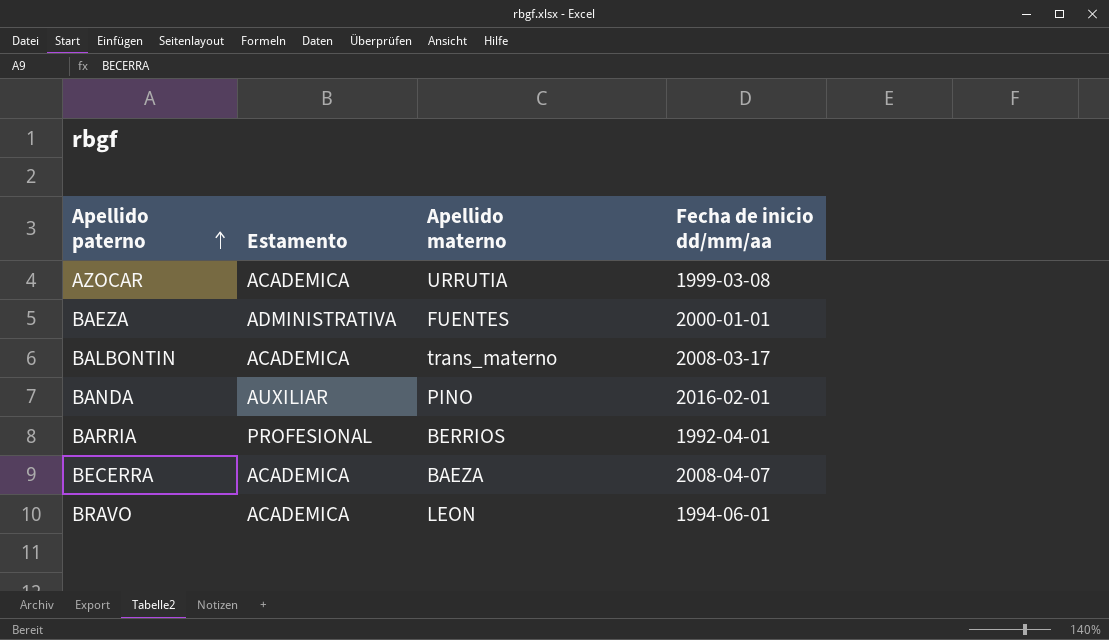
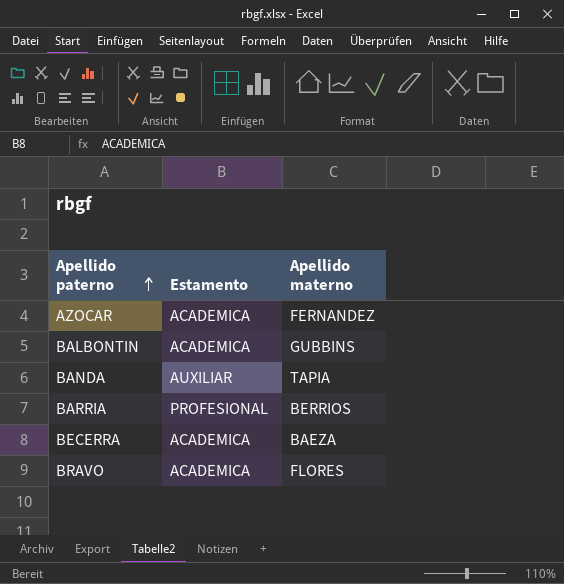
column Fecha de inicio dd/mm/aa | position: 4 -> none
row BAEZA: ADMINISTRATIVA | FUENTES | 2000-01-01 -> none
AZOCAR | Apellido materno: URRUTIA -> FERNANDEZ
BALBONTIN | Apellido materno: trans_materno -> GUBBINS
BANDA | Apellido materno: PINO -> TAPIA
BRAVO | Apellido materno: LEON -> FLORES

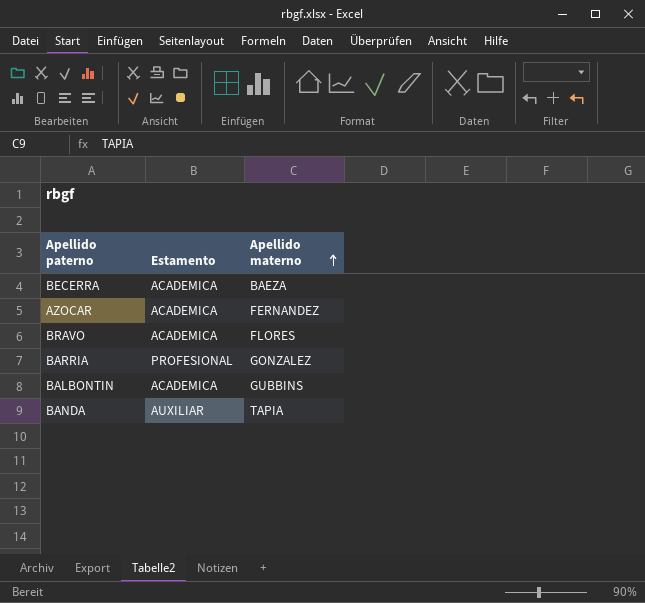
row order: Apellido paterno ascending -> Apellido materno ascending
BARRIA | Apellido materno: BERRIOS -> GONZALEZ

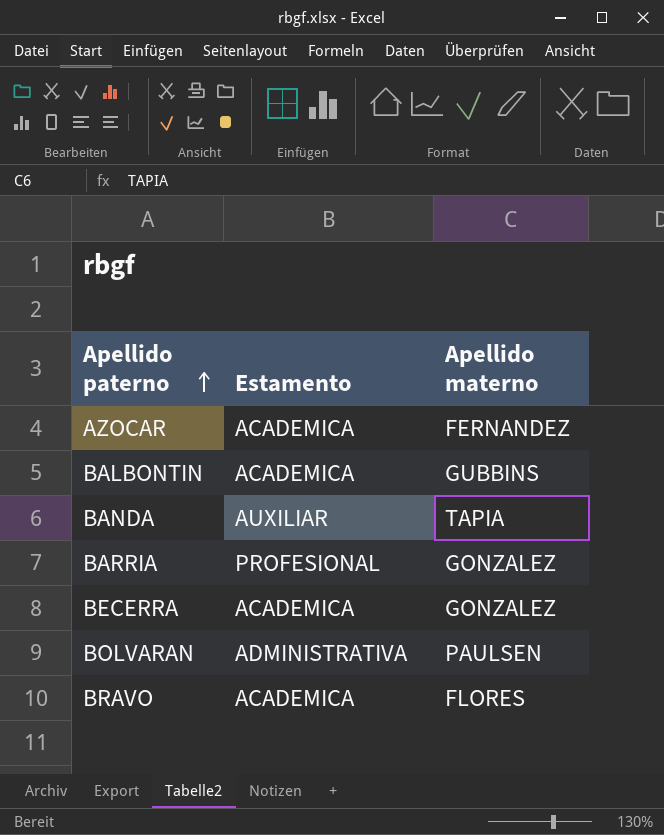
row order: Apellido materno ascending -> Apellido paterno ascending
BECERRA | Apellido materno: BAEZA -> GONZALEZ
row BOLVARAN: none -> ADMINISTRATIVA | PAULSEN

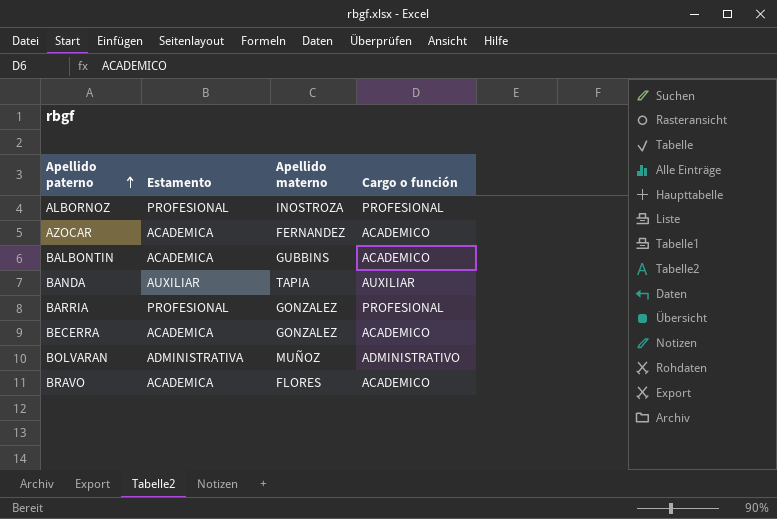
column Cargo o función | position: none -> 4
row ALBORNOZ: none -> PROFESIONAL | INOSTROZA | PROFESIONAL
BOLVARAN | Apellido materno: PAULSEN -> MUÑOZ

